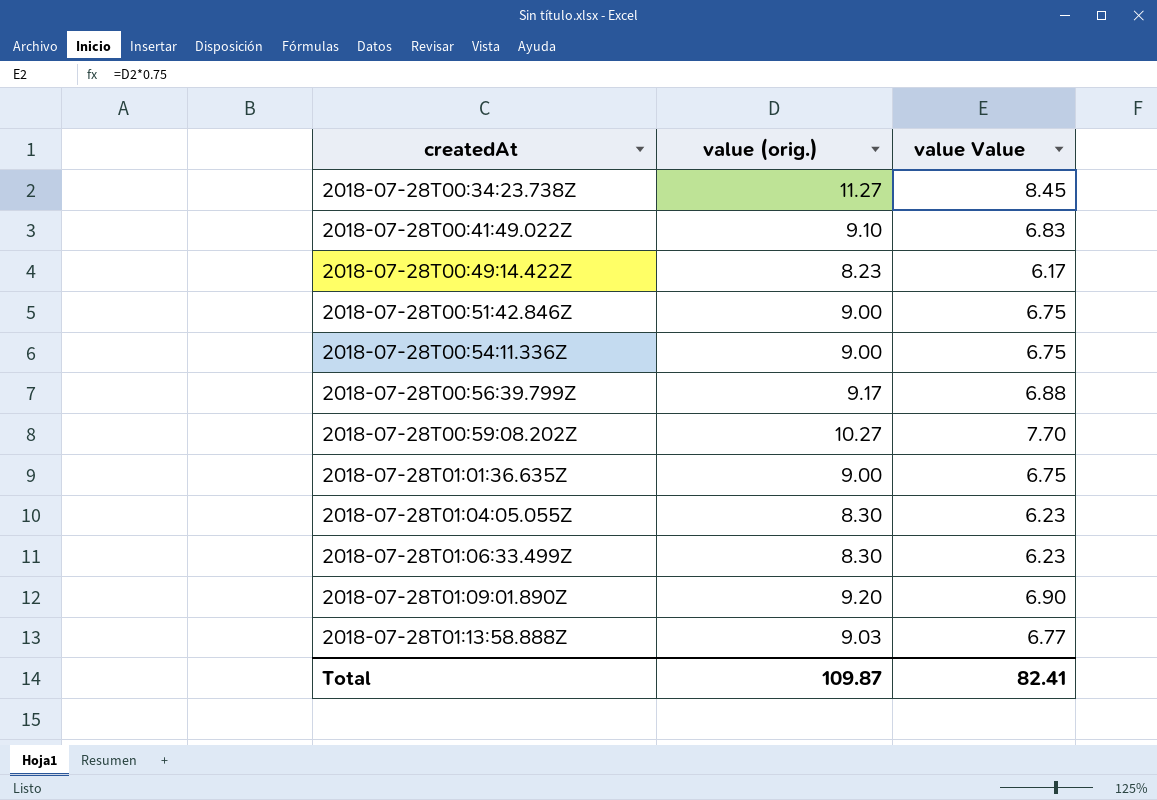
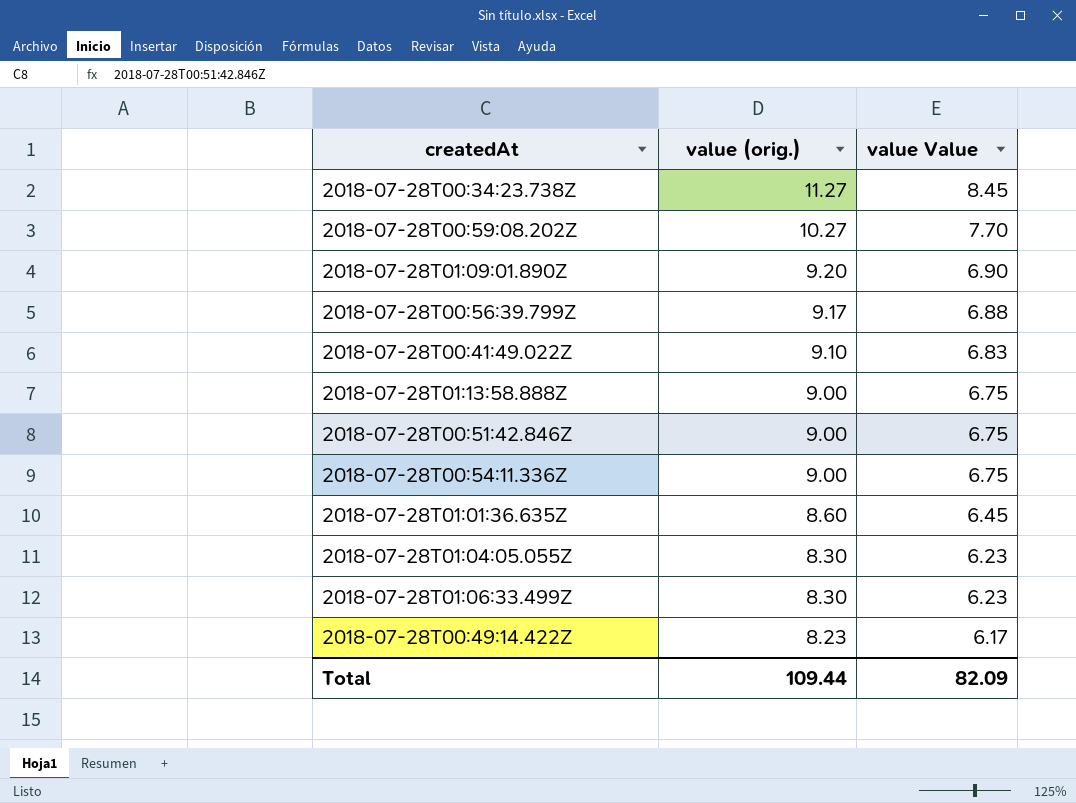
row order: createdAt ascending -> value (orig.) descending
2018-07-28T01:13:58.888Z | value (orig.): 9.03 -> 9.00
2018-07-28T01:13:58.888Z | value Value: 6.77 -> 6.75
2018-07-28T01:01:36.635Z | value (orig.): 9.00 -> 8.60
2018-07-28T01:01:36.635Z | value Value: 6.75 -> 6.45
Total | value (orig.): 109.87 -> 109.44
Total | value Value: 82.41 -> 82.09

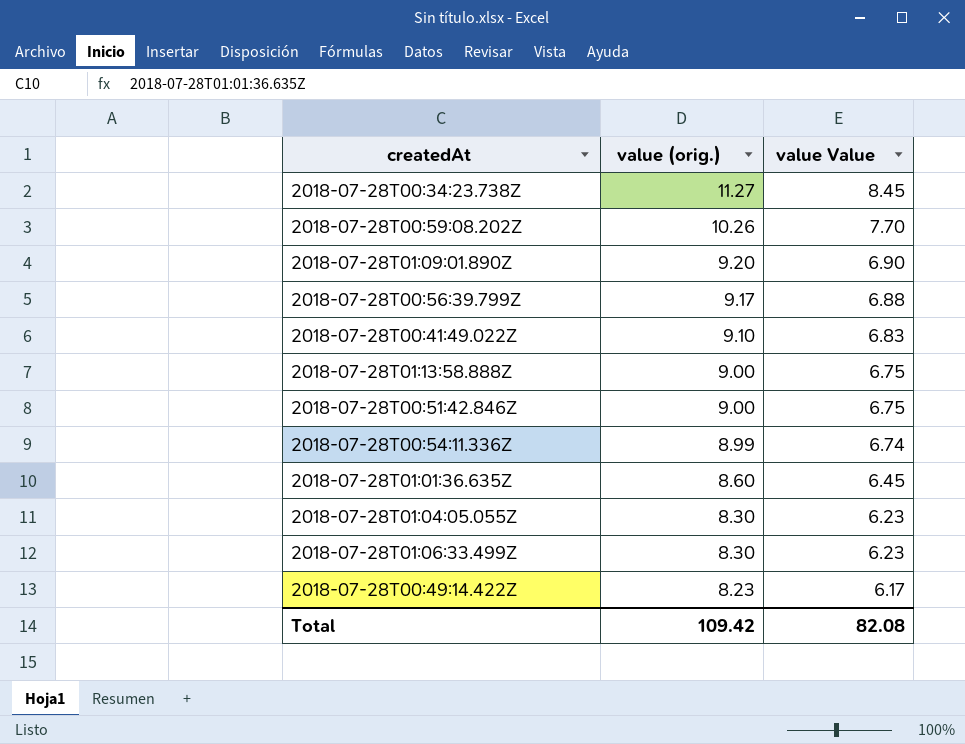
2018-07-28T00:59:08.202Z | value (orig.): 10.27 -> 10.26
2018-07-28T00:54:11.336Z | value (orig.): 9.00 -> 8.99
2018-07-28T00:54:11.336Z | value Value: 6.75 -> 6.74
Total | value (orig.): 109.44 -> 109.42
Total | value Value: 82.09 -> 82.08

